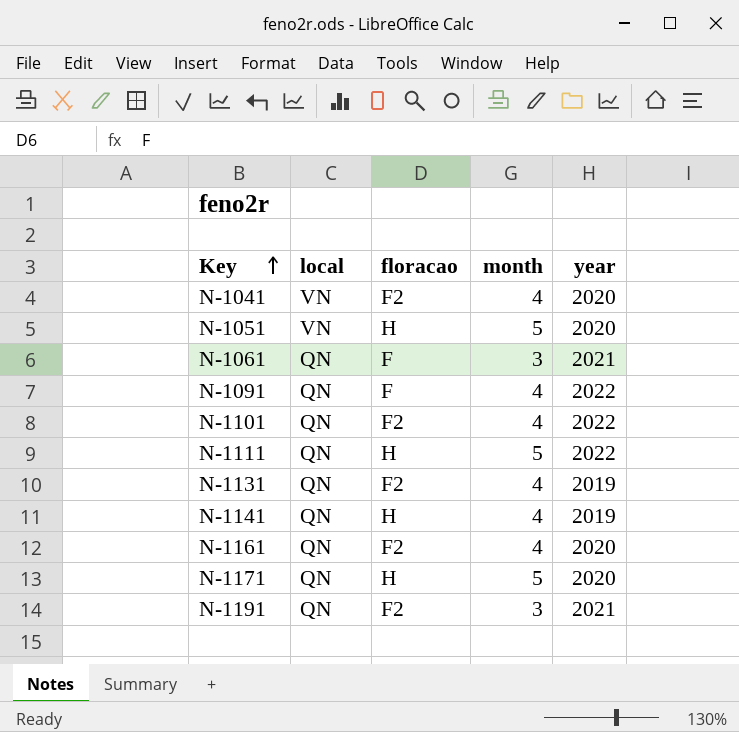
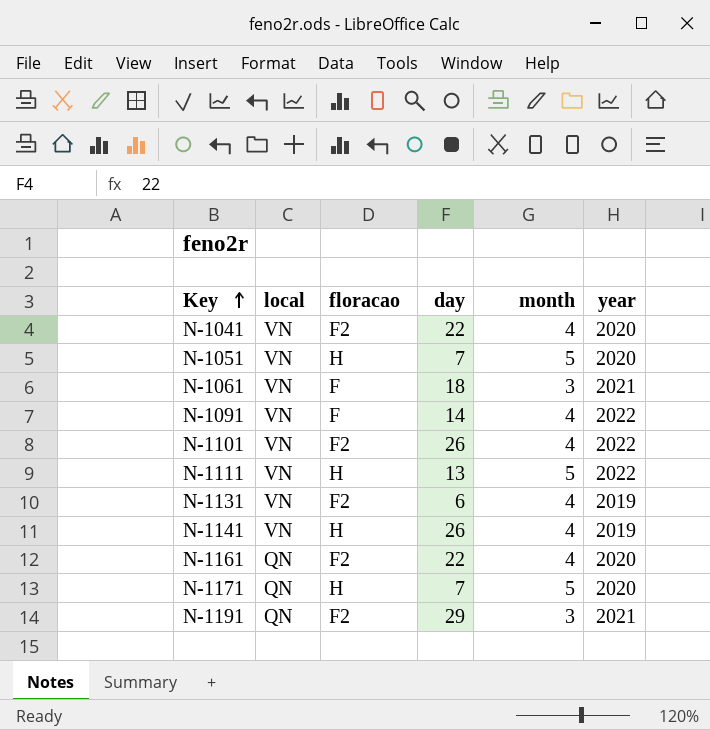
column day | position: none -> 4
N-1061 | local: QN -> VN
N-1091 | local: QN -> VN
N-1101 | local: QN -> VN
N-1111 | local: QN -> VN
N-1131 | local: QN -> VN
N-1141 | local: QN -> VN

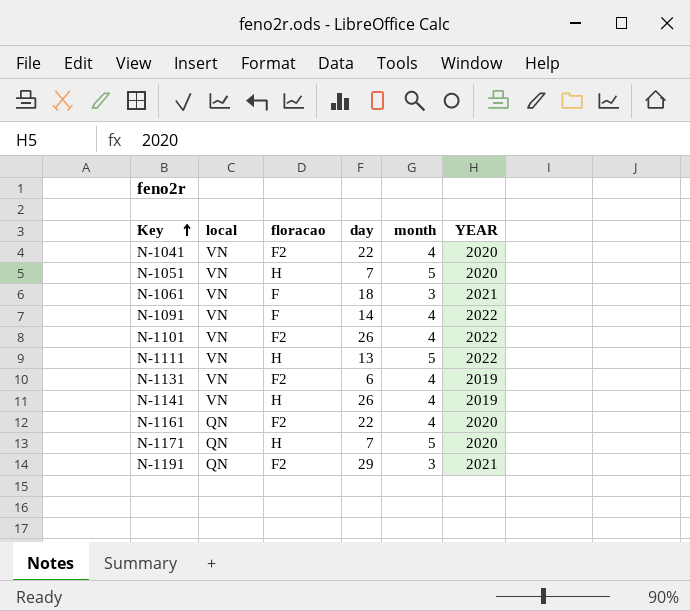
column name: year -> YEAR

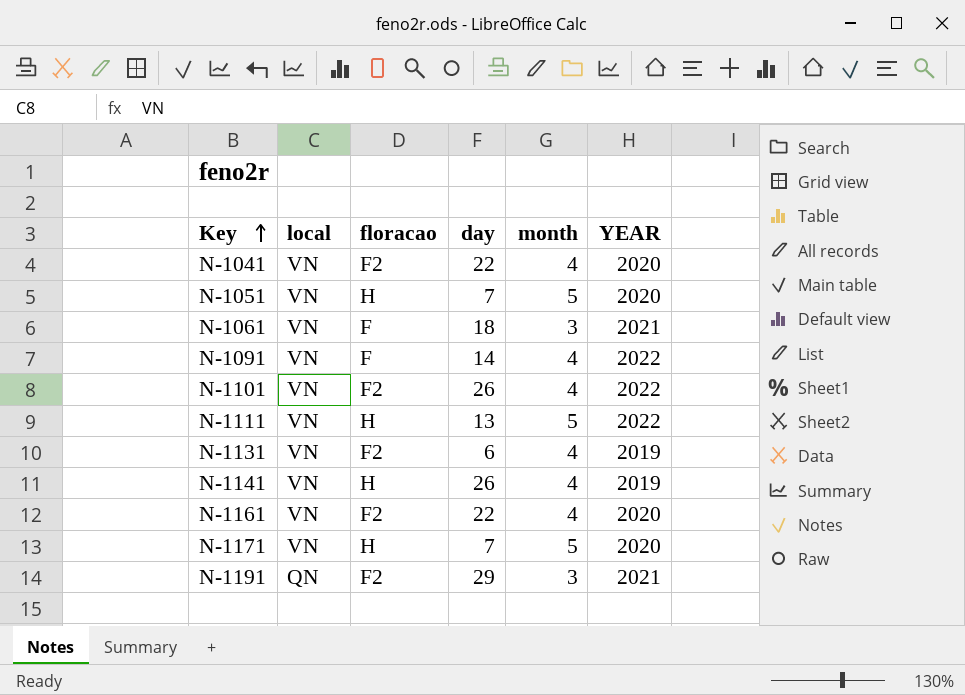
N-1161 | local: QN -> VN
N-1171 | local: QN -> VN

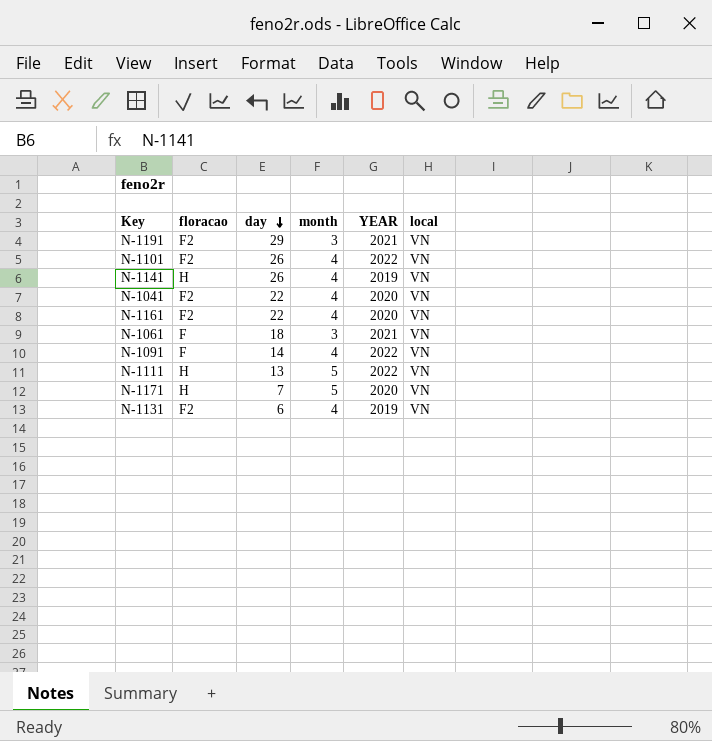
row order: Key ascending -> day descending
column local | position: 2 -> 6
row N-1051: VN | H | 7 | 5 | 2020 -> none
N-1191 | local: QN -> VN

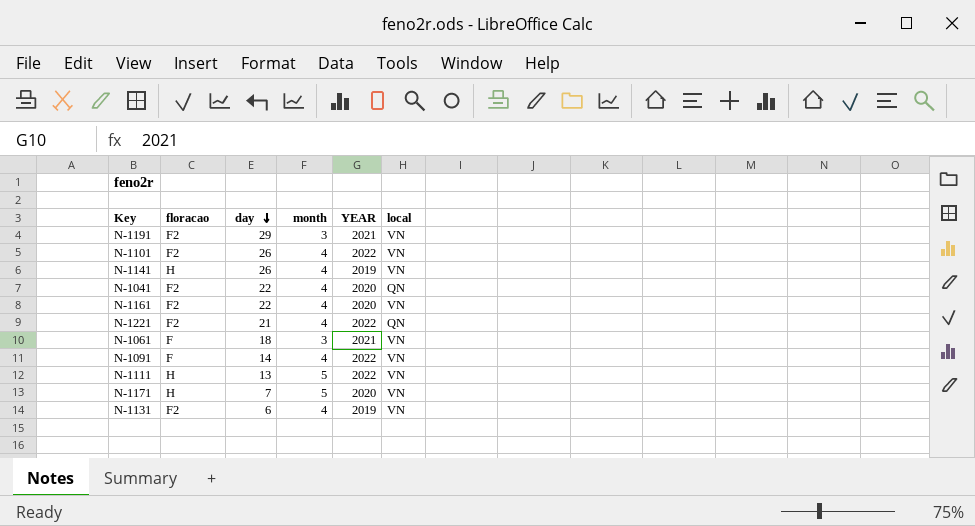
N-1041 | local: VN -> QN
row N-1221: none -> F2 | 21 | 4 | 2022 | QN

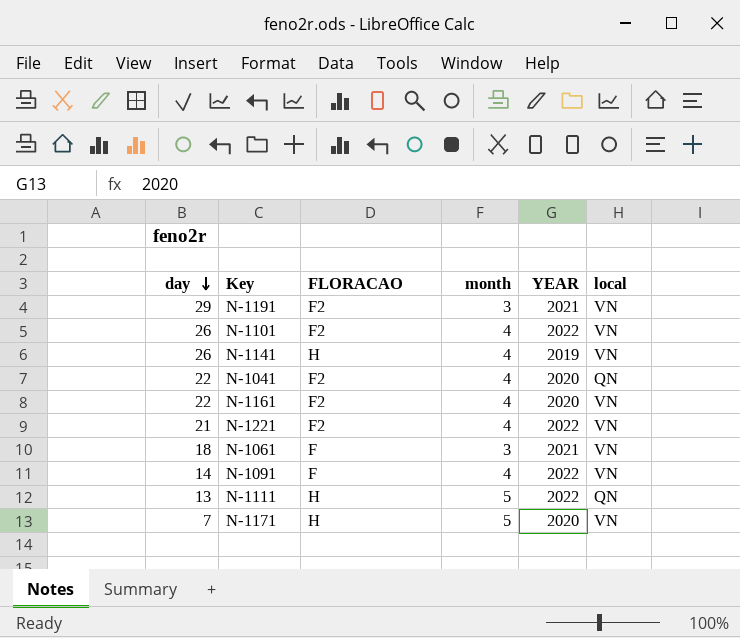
column day | position: 3 -> 1
column name: floracao -> FLORACAO
row N-1131: F2 | 6 | 4 | 2019 | VN -> none
N-1221 | local: QN -> VN
N-1111 | local: VN -> QN

